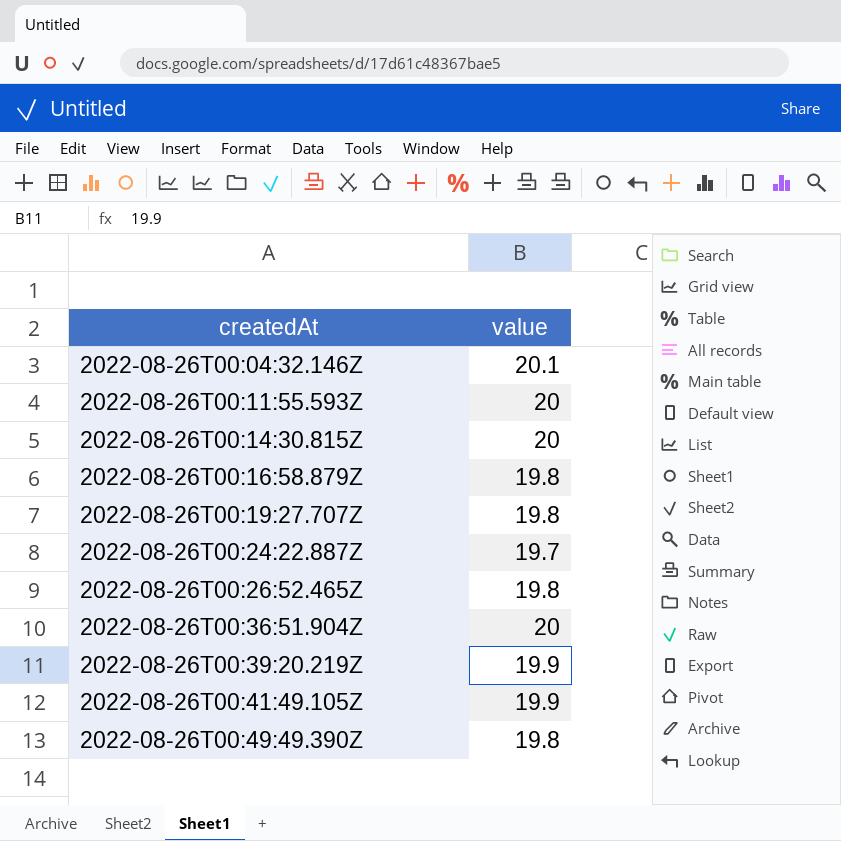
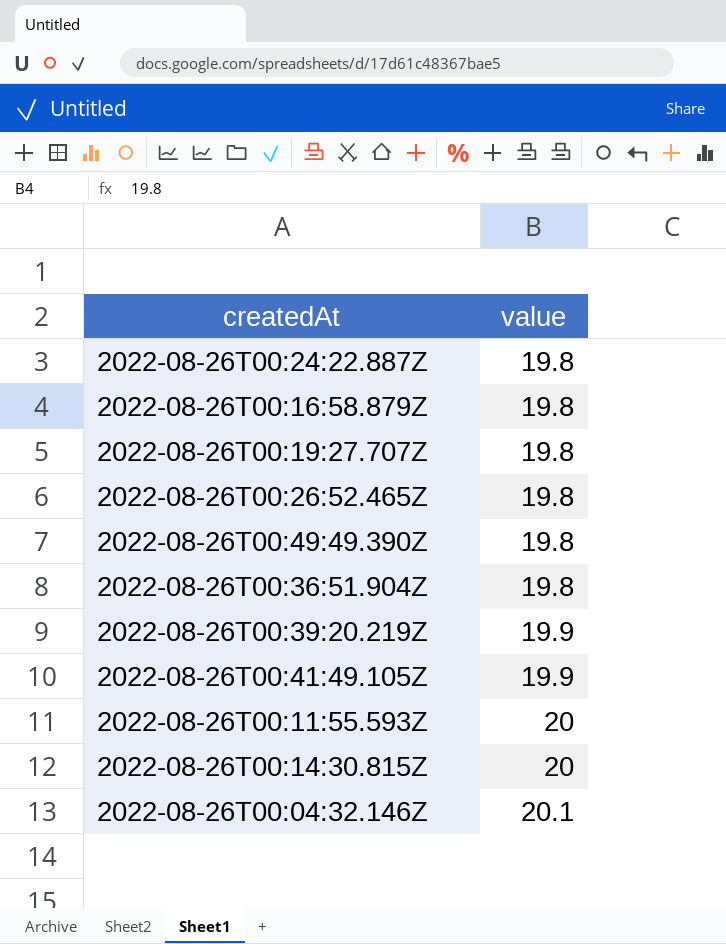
row order: createdAt ascending -> value ascending
2022-08-26T00:24:22.887Z | value: 19.7 -> 19.8
2022-08-26T00:36:51.904Z | value: 20 -> 19.8

